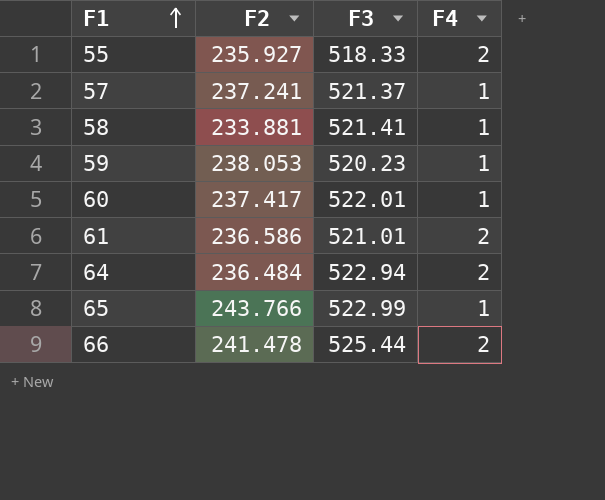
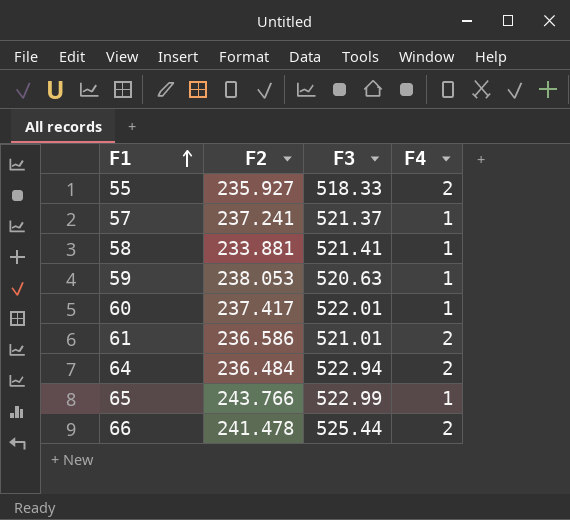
59 | F3: 520.23 -> 520.63

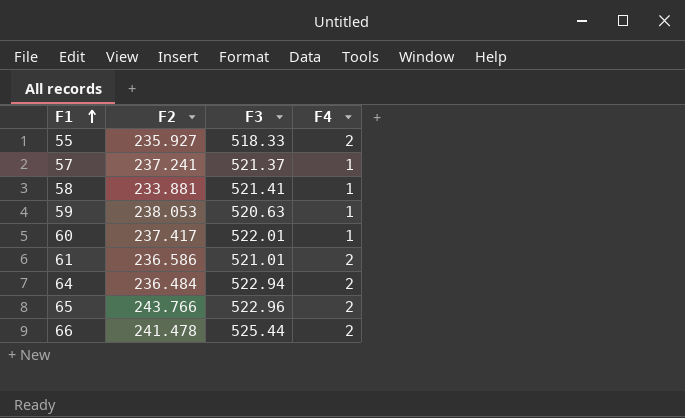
65 | F3: 522.99 -> 522.96
65 | F4: 1 -> 2

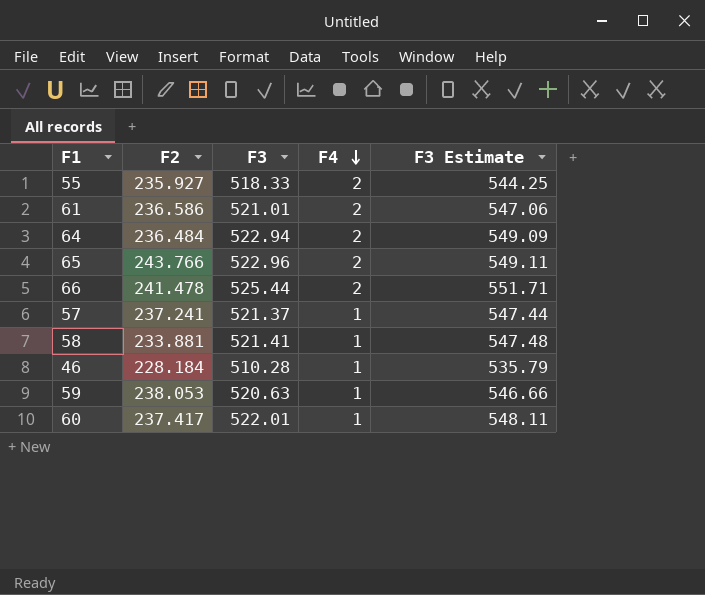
row order: F1 ascending -> F4 descending
column F3 Estimate | formula: none -> [F3] * 1.05
row 46: none -> 228.184 | 510.28 | 1 | 535.79

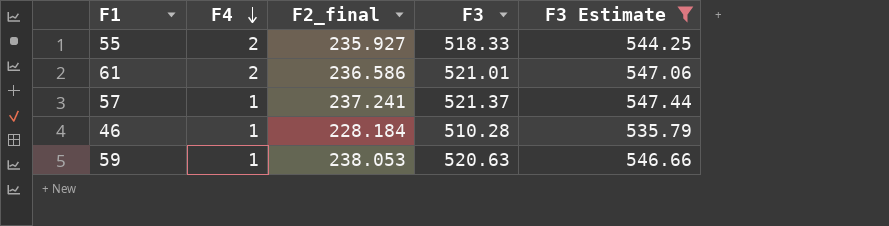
filter: none -> F3 Estimate <= 547.44
column F4 | position: 4 -> 2
column name: F2 -> F2_final

